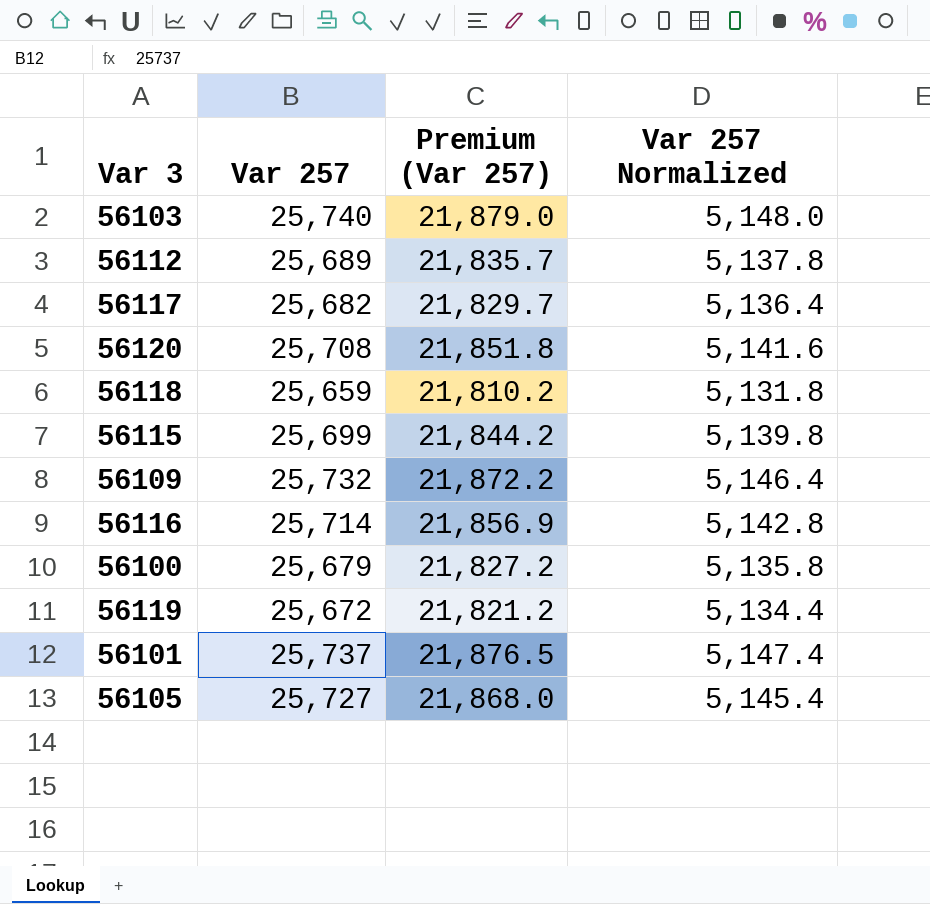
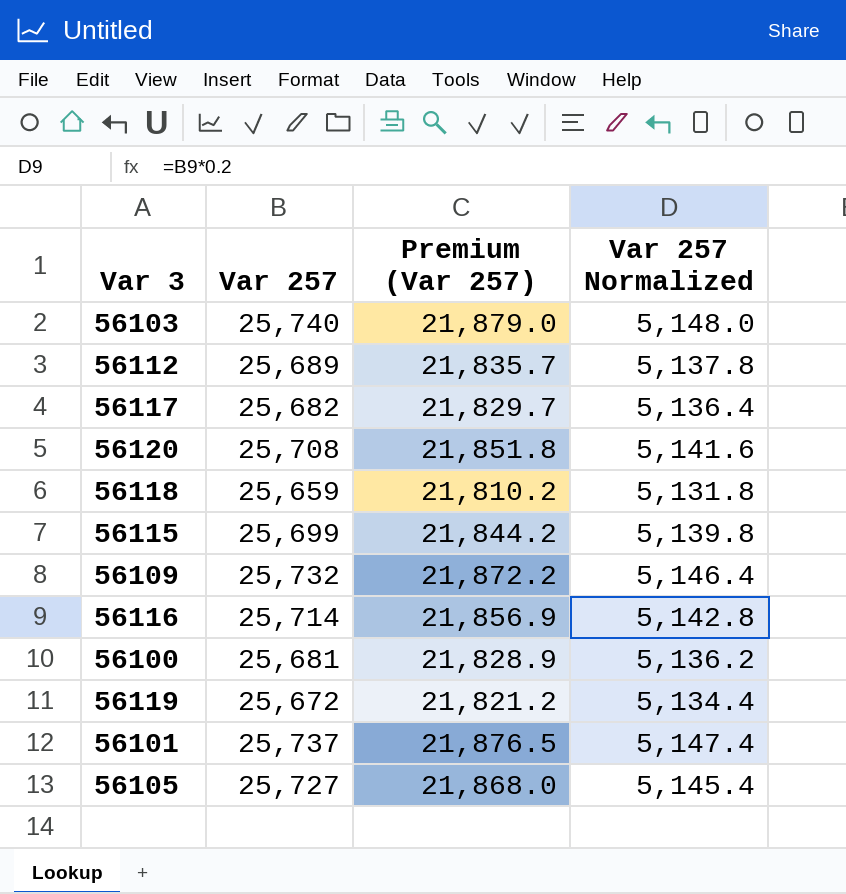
56100 | Var 257: 25,679 -> 25,681
56100 | Premium (Var 257): 21,827.2 -> 21,828.9
56100 | Var 257 Normalized: 5,135.8 -> 5,136.2

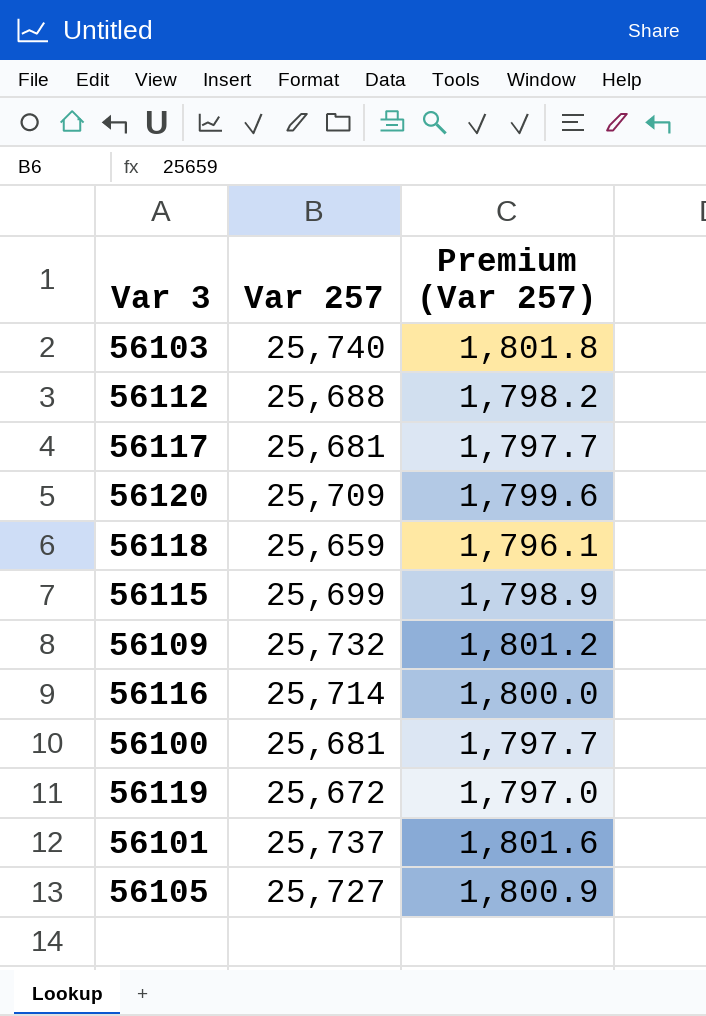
column Var 257 Normalized | formula: [Var 257] * 0.2 -> none
column Premium (Var 257) | formula: [Var 257] * 0.85 -> [Var 257] * 0.07
56112 | Var 257: 25,689 -> 25,688
56117 | Var 257: 25,682 -> 25,681
56120 | Var 257: 25,708 -> 25,709

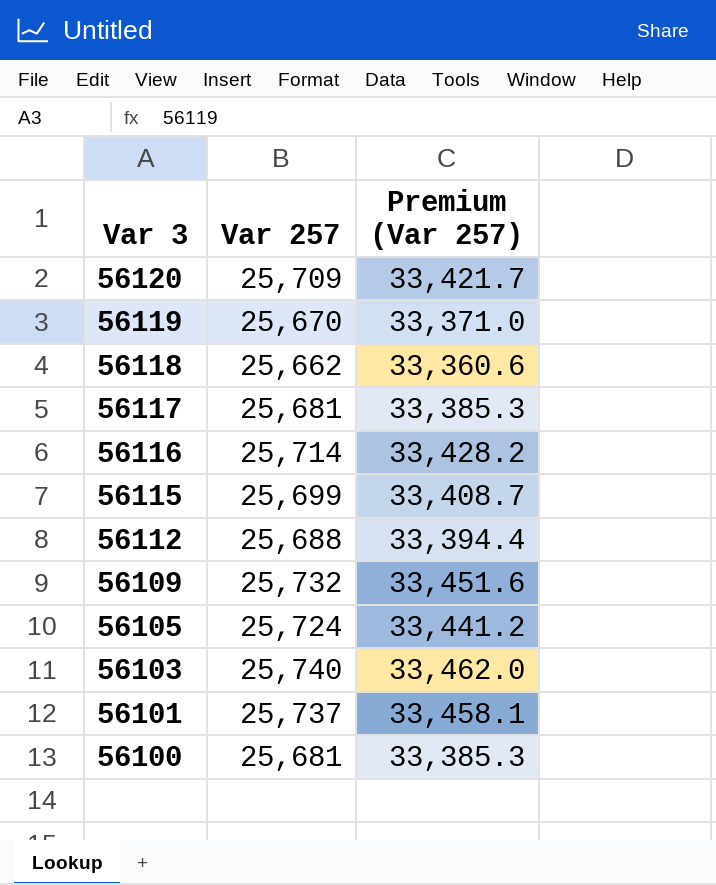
row order: none -> Var 3 descending
column Premium (Var 257) | formula: [Var 257] * 0.07 -> [Var 257] * 1.3
56119 | Var 257: 25,672 -> 25,670
56118 | Var 257: 25,659 -> 25,662
56105 | Var 257: 25,727 -> 25,724

